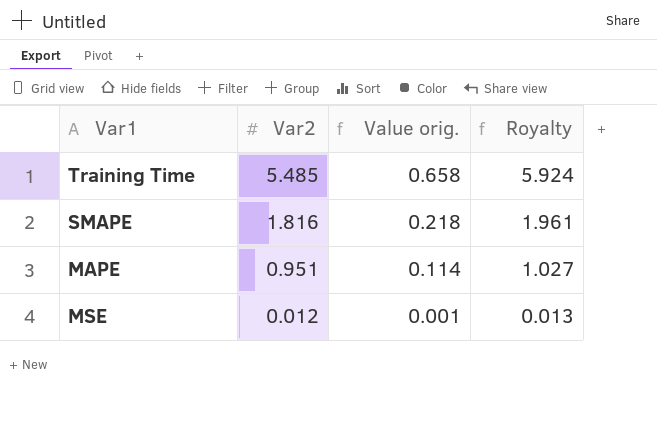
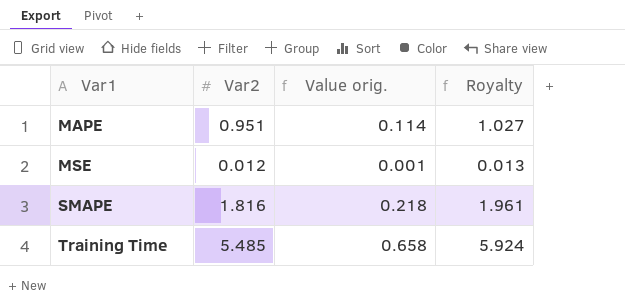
row order: Var2 descending -> Var1 ascending

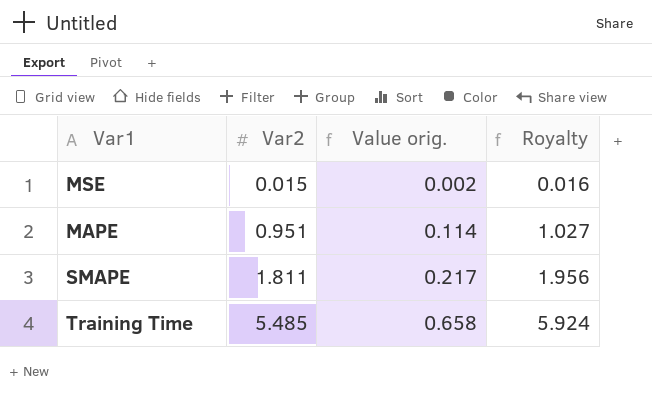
row order: Var1 ascending -> Var2 ascending
MSE | Var2: 0.012 -> 0.015
MSE | Value orig.: 0.001 -> 0.002
MSE | Royalty: 0.013 -> 0.016
SMAPE | Var2: 1.816 -> 1.811
SMAPE | Value orig.: 0.218 -> 0.217
SMAPE | Royalty: 1.961 -> 1.956

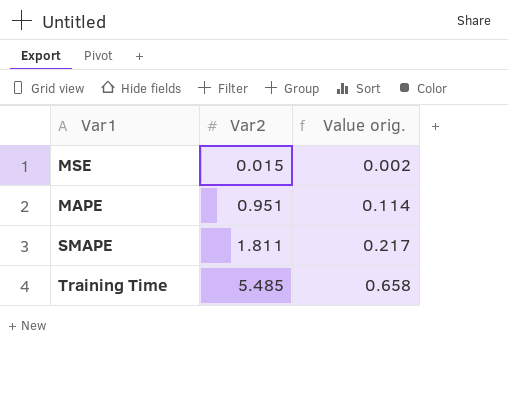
column Royalty | formula: [Var2] * 1.08 -> none

